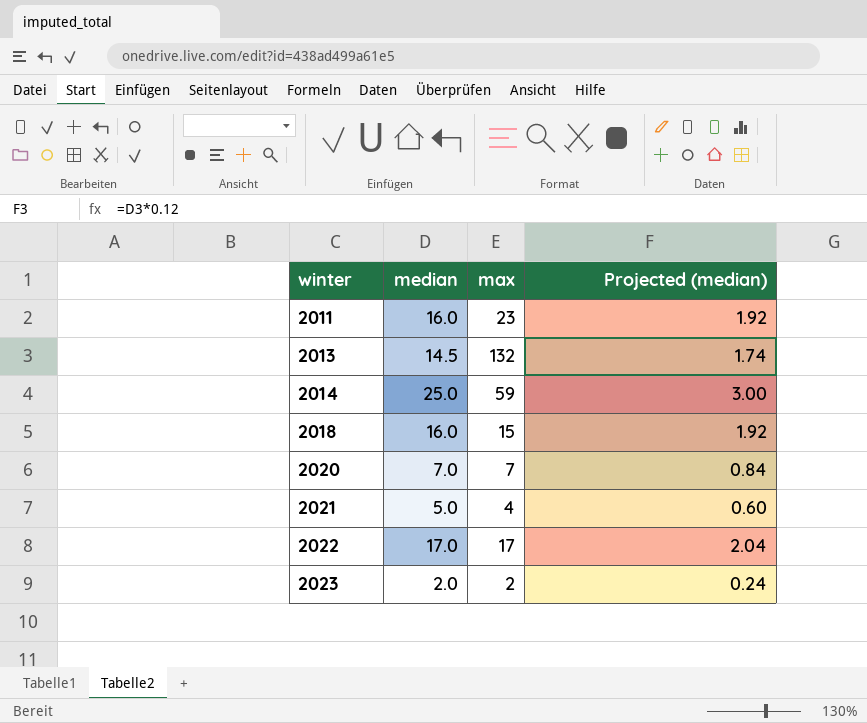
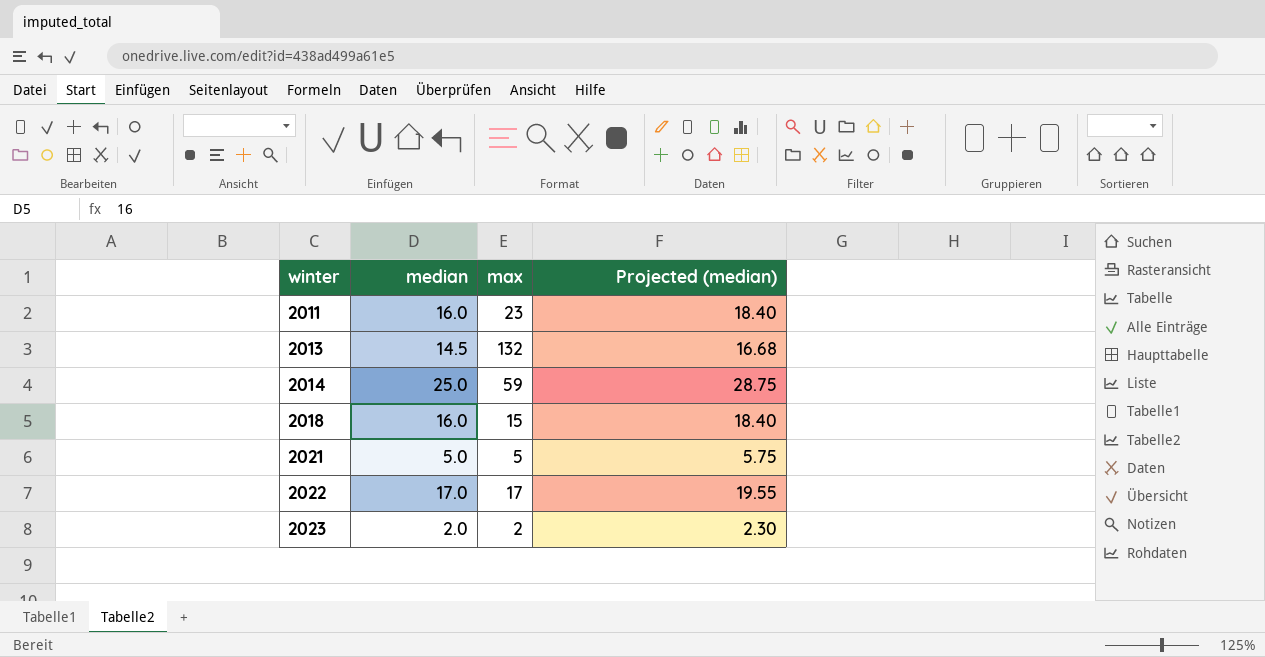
column Projected (median) | formula: [median] * 0.12 -> [median] * 1.15
row 2020: 7.0 | 7 | 0.84 -> none
2021 | max: 4 -> 5

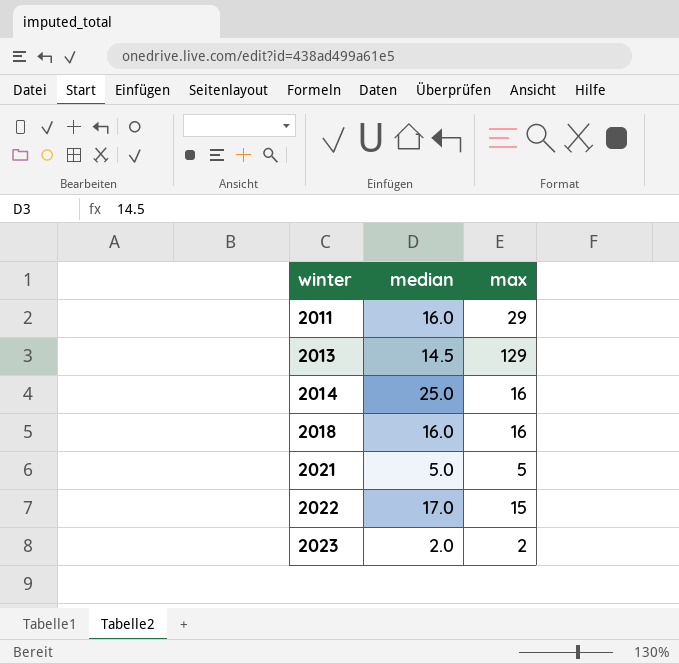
column Projected (median) | formula: [median] * 1.15 -> none
2011 | max: 23 -> 29
2013 | max: 132 -> 129
2014 | max: 59 -> 16
2018 | max: 15 -> 16
2022 | max: 17 -> 15

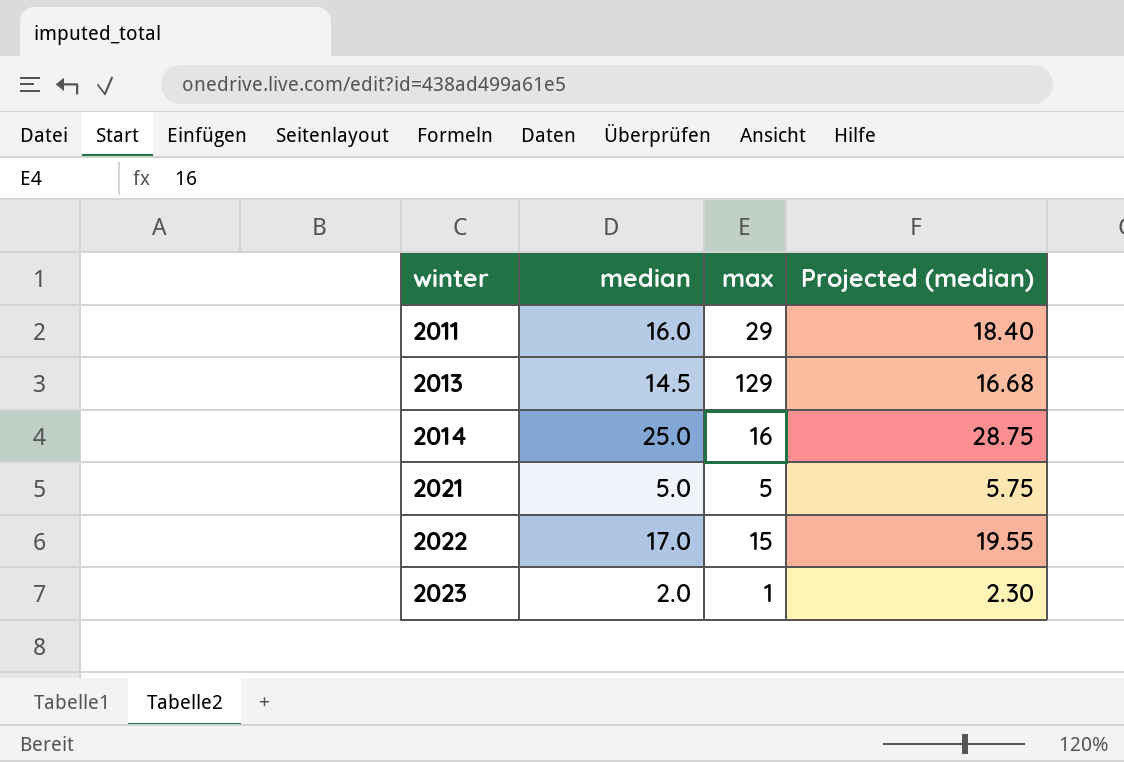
column Projected (median) | formula: none -> [median] * 1.15
row 2018: 16.0 | 16 -> none
2023 | max: 2 -> 1

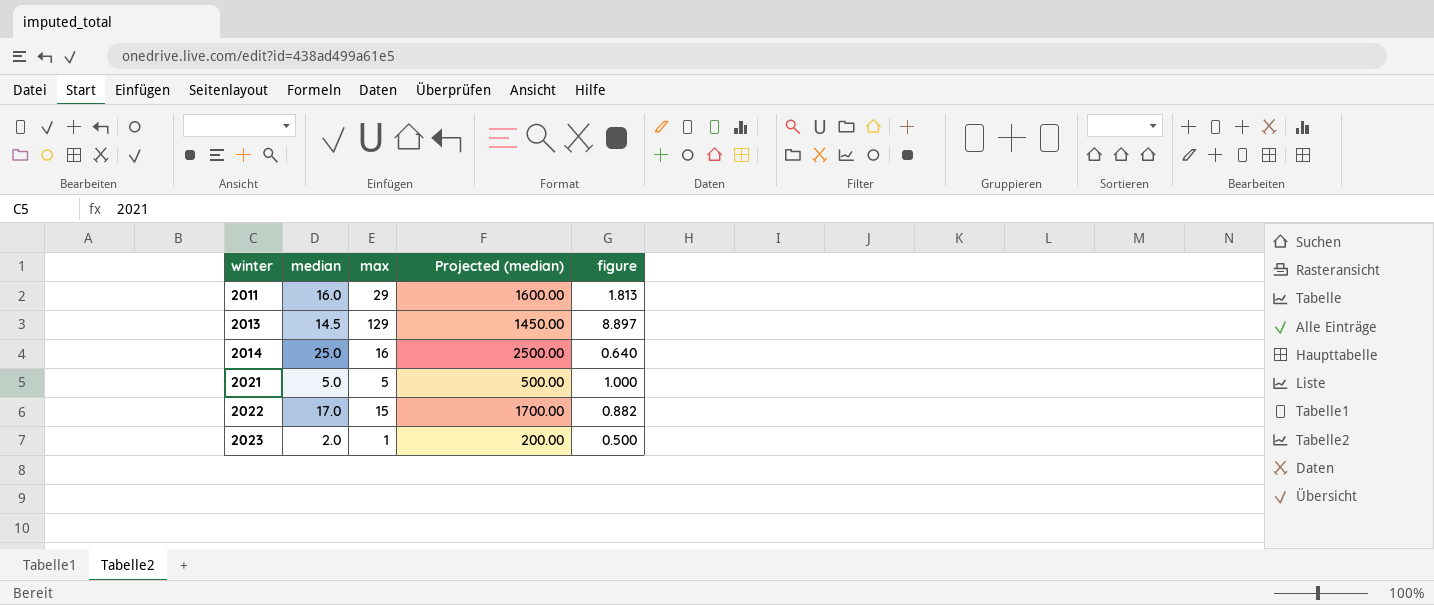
column Projected (median) | formula: [median] * 1.15 -> [median] * 100
column figure | formula: none -> [max] / [median]

